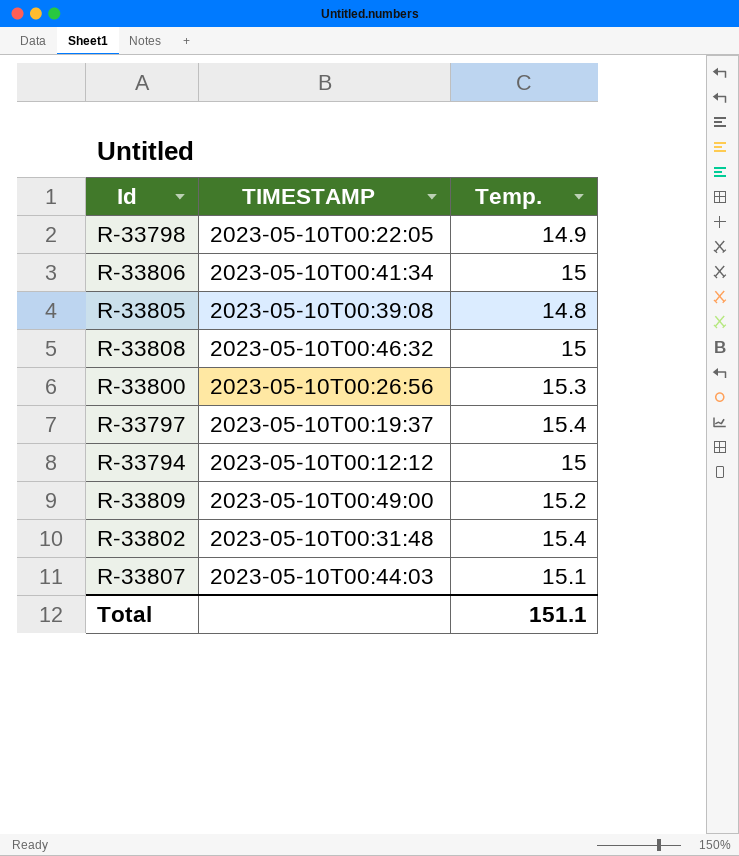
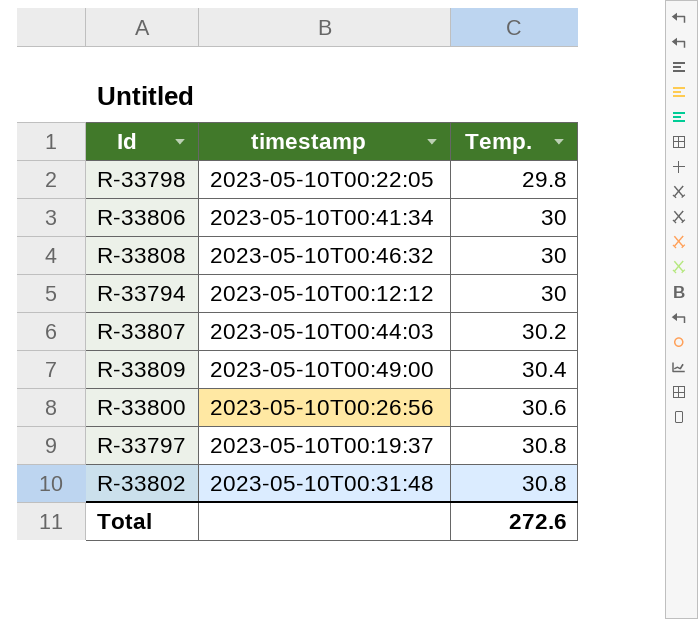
row order: none -> Temp. ascending
column name: TIMESTAMP -> timestamp
row R-33805: 2023-05-10T00:39:08 | 14.8 -> none
R-33798 | Temp.: 14.9 -> 29.8
R-33806 | Temp.: 15 -> 30
R-33808 | Temp.: 15 -> 30
R-33794 | Temp.: 15 -> 30
R-33807 | Temp.: 15.1 -> 30.2
R-33809 | Temp.: 15.2 -> 30.4
R-33800 | Temp.: 15.3 -> 30.6
R-33797 | Temp.: 15.4 -> 30.8
R-33802 | Temp.: 15.4 -> 30.8
Total | Temp.: 151.1 -> 272.6

